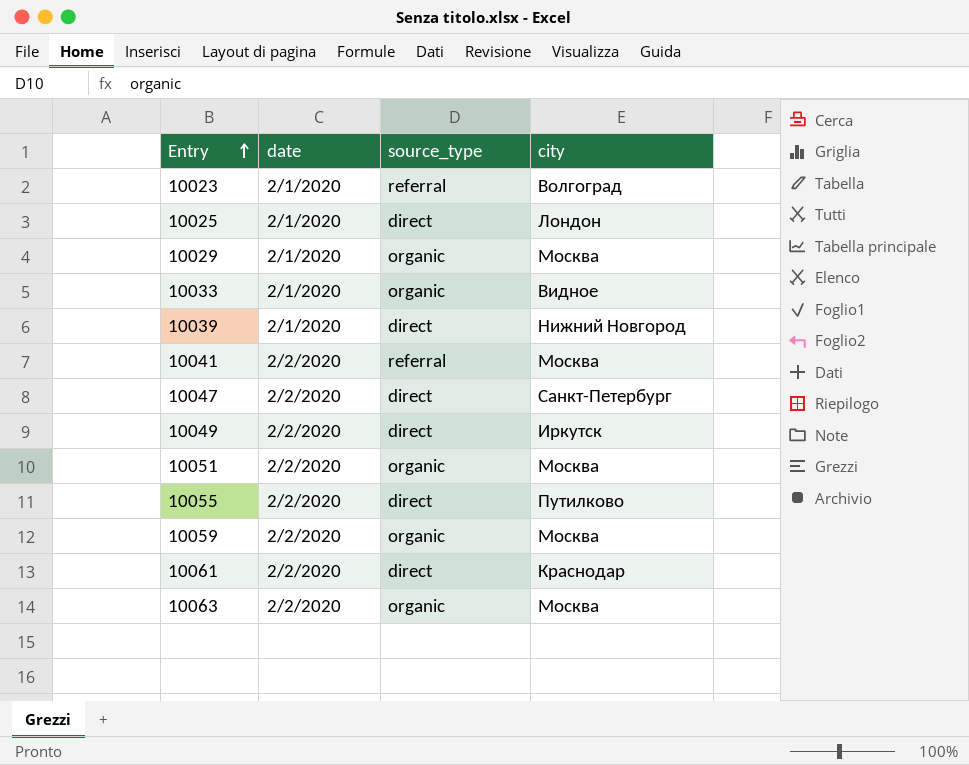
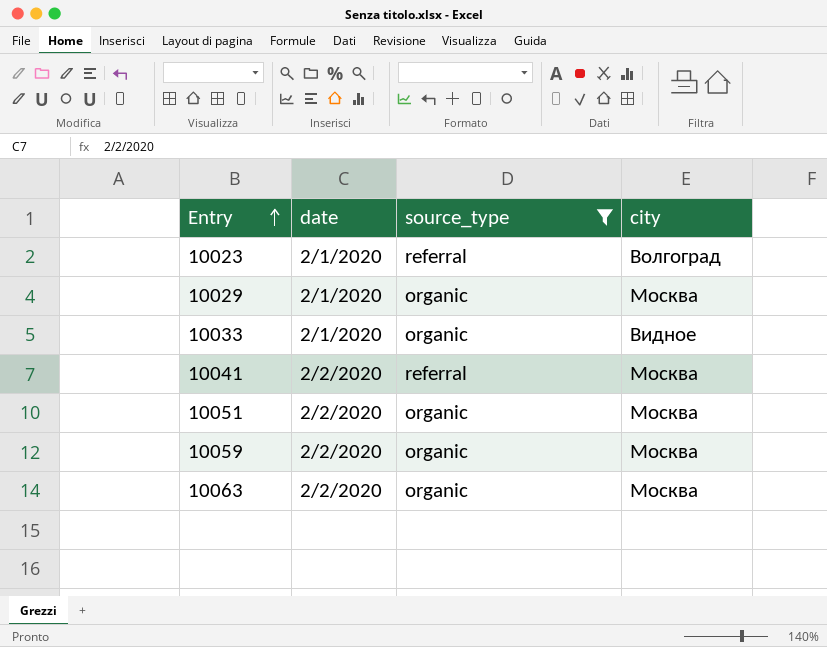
filter: none -> source_type != direct

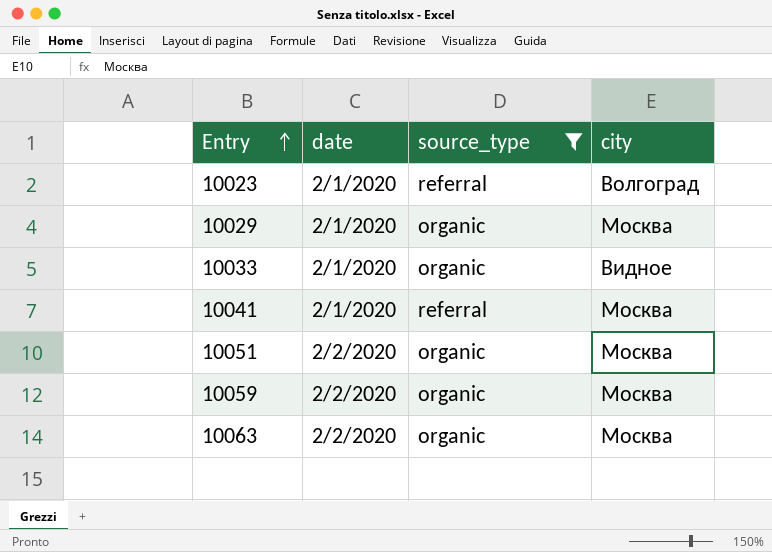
10041 | date: 2/2/2020 -> 2/1/2020

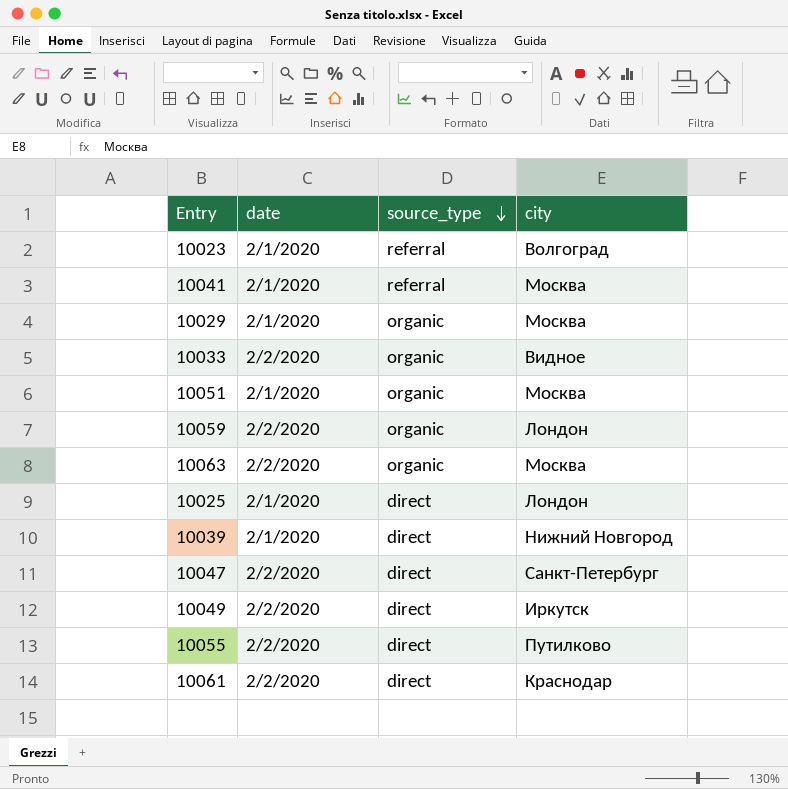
filter: source_type != direct -> none
row order: Entry ascending -> source_type descending
10033 | date: 2/1/2020 -> 2/2/2020
10051 | date: 2/2/2020 -> 2/1/2020
10059 | city: Москва -> Лондон

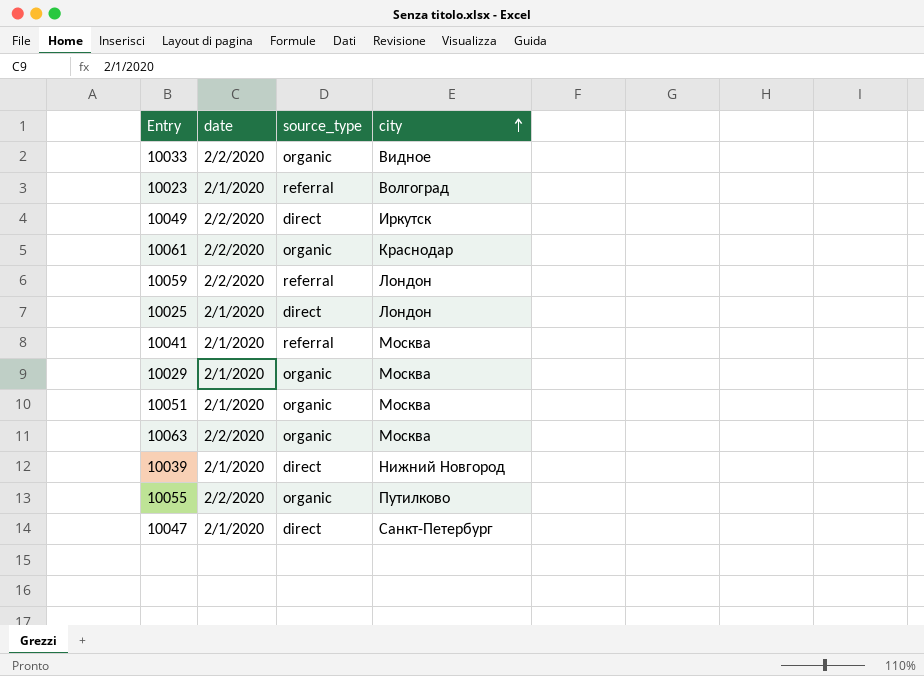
row order: source_type descending -> city ascending
10061 | source_type: direct -> organic
10059 | source_type: organic -> referral
10055 | source_type: direct -> organic
10047 | date: 2/2/2020 -> 2/1/2020

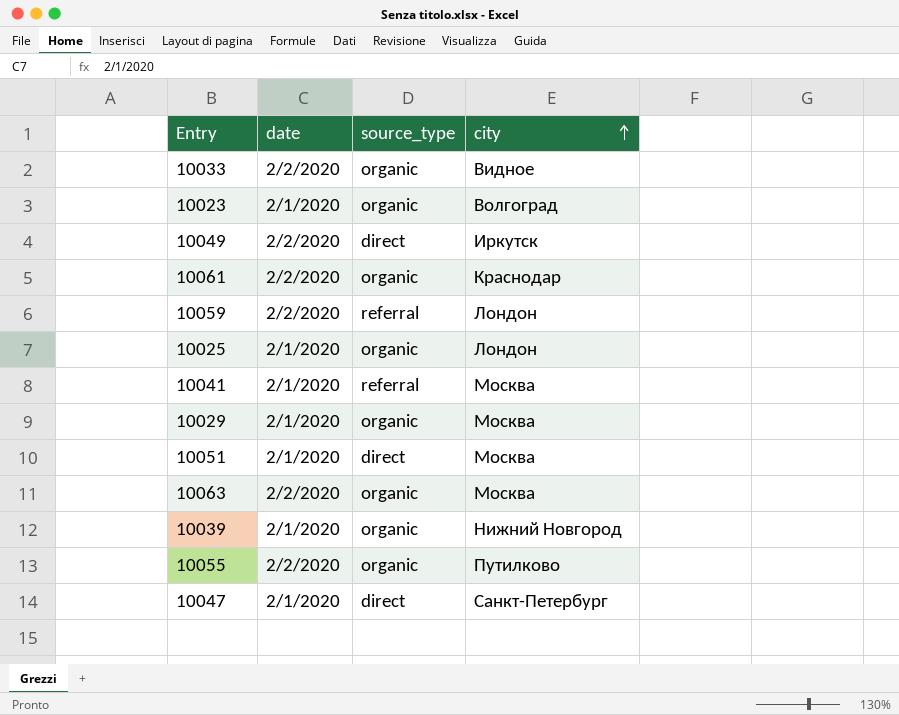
10023 | source_type: referral -> organic
10025 | source_type: direct -> organic
10051 | source_type: organic -> direct
10039 | source_type: direct -> organic

